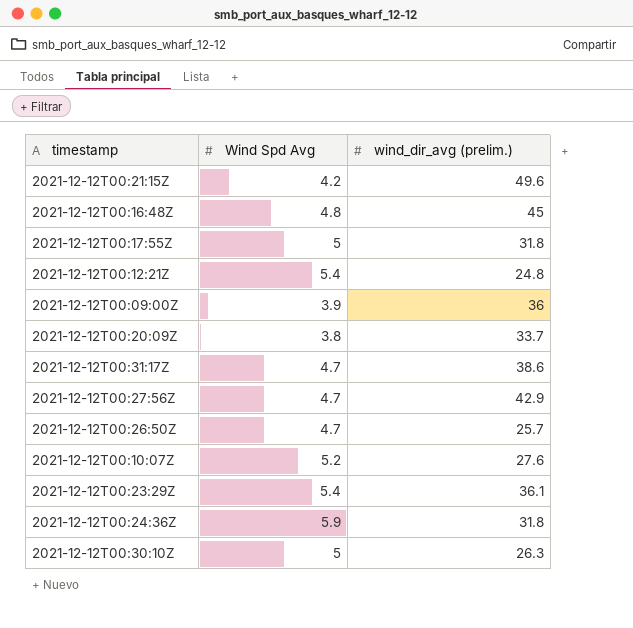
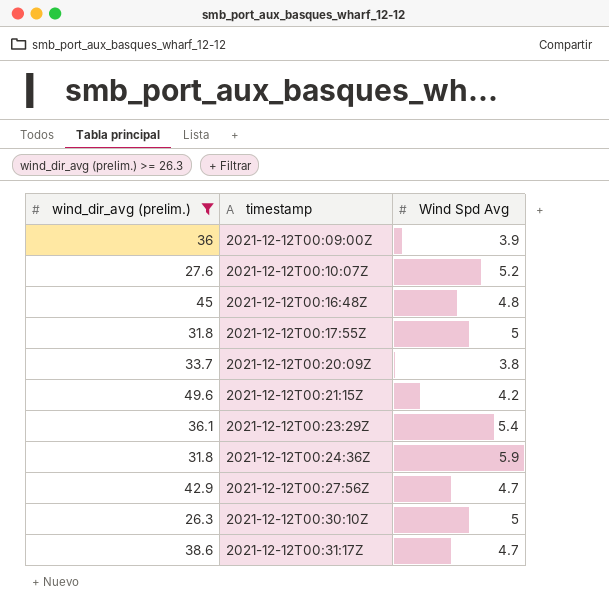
filter: none -> wind_dir_avg (prelim.) >= 26.3
row order: none -> timestamp ascending
column wind_dir_avg (prelim.) | position: 3 -> 1

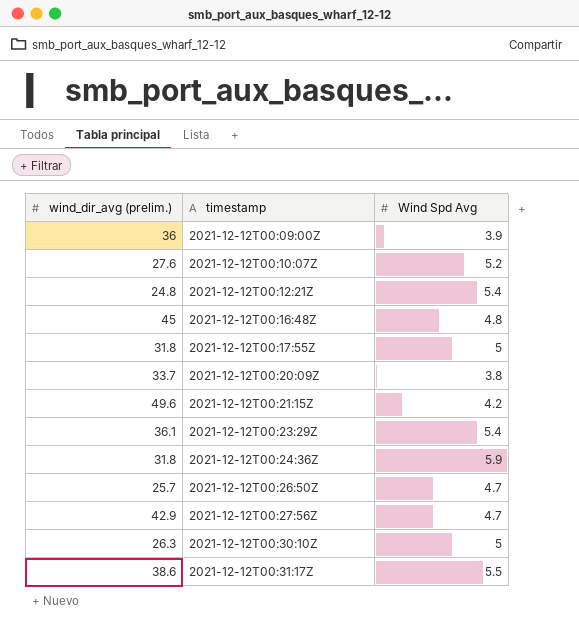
filter: wind_dir_avg (prelim.) >= 26.3 -> none
2021-12-12T00:31:17Z | Wind Spd Avg: 4.7 -> 5.5

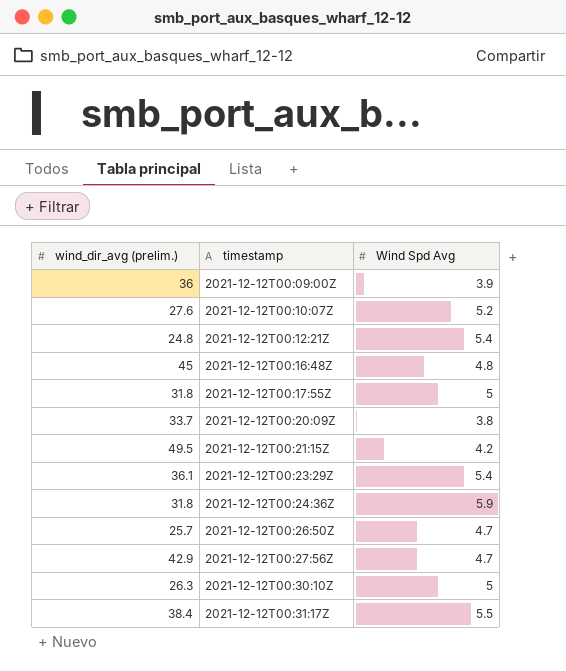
2021-12-12T00:21:15Z | wind_dir_avg (prelim.): 49.6 -> 49.5
2021-12-12T00:31:17Z | wind_dir_avg (prelim.): 38.6 -> 38.4

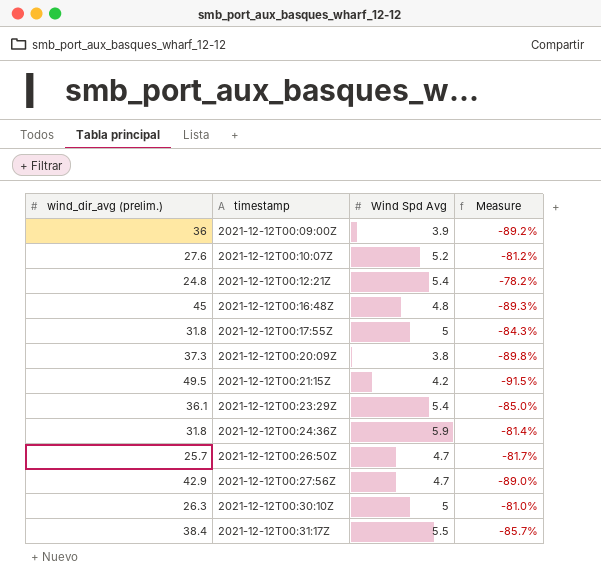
column Measure | formula: none -> ([Wind Spd Avg] - [wind_dir_avg (prelim.)]) / [wind_dir_avg (prelim.)]
2021-12-12T00:20:09Z | wind_dir_avg (prelim.): 33.7 -> 37.3

